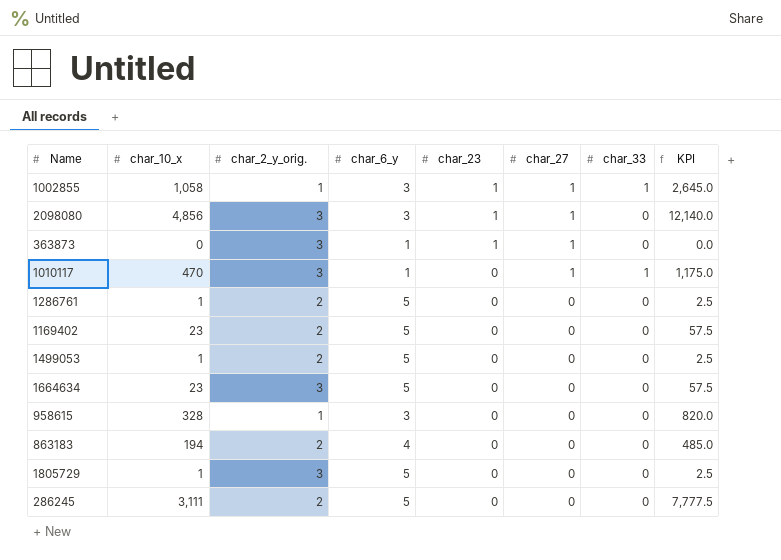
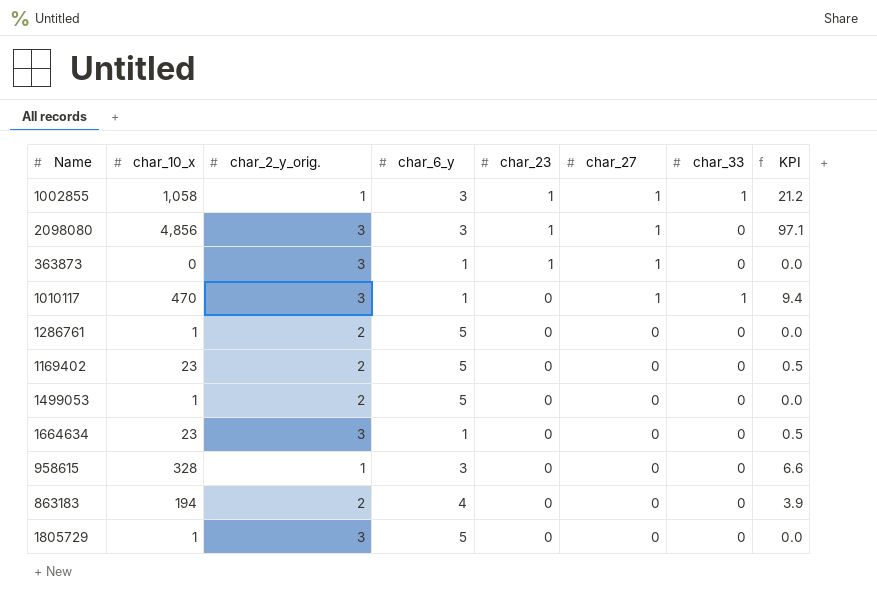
column KPI | formula: [char_10_x] * 2.5 -> [char_10_x] * 0.02
row 286245: 3,111 | 2 | 5 | 0 | 0 | 0 | 7,777.5 -> none
1664634 | char_6_y: 5 -> 1

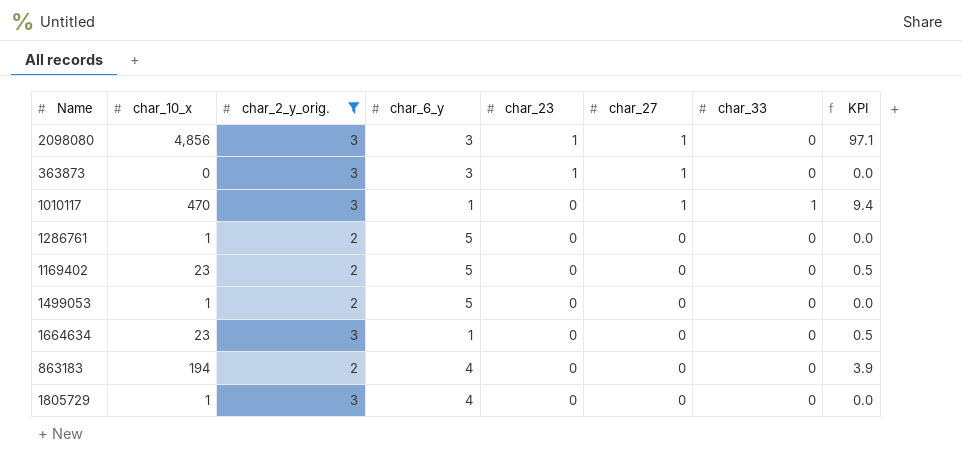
filter: none -> char_2_y_orig. != 1
363873 | char_6_y: 1 -> 3
1805729 | char_6_y: 5 -> 4

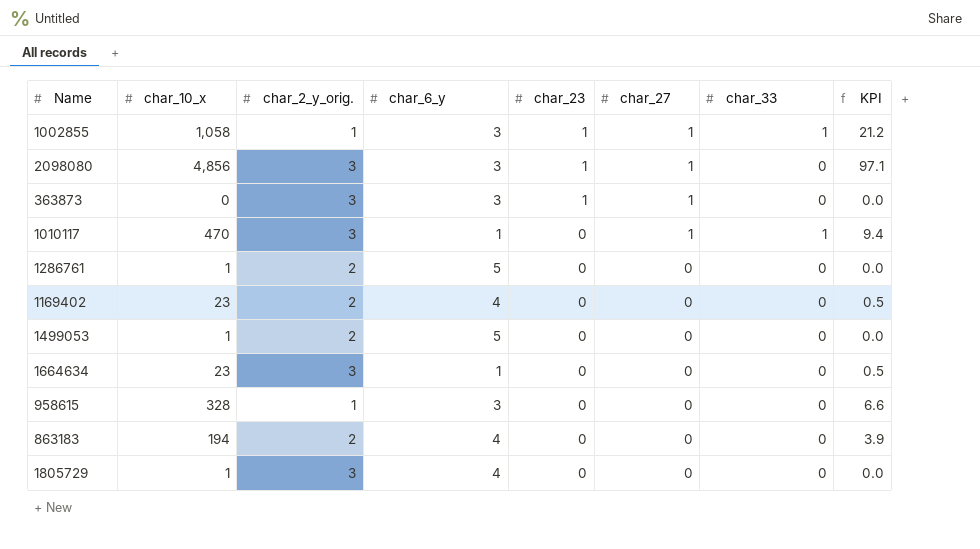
filter: char_2_y_orig. != 1 -> none
1169402 | char_6_y: 5 -> 4

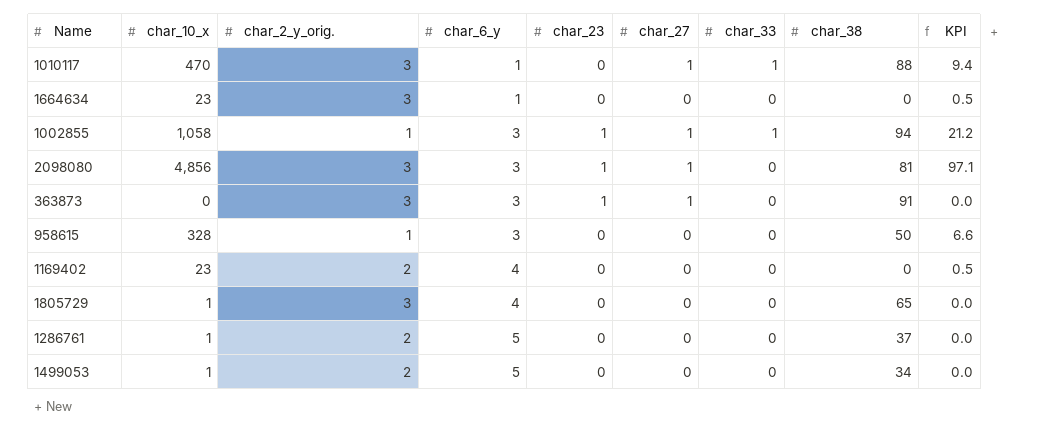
row order: char_23 descending -> char_6_y ascending
column char_38 | position: none -> 8
row 863183: 194 | 2 | 4 | 0 | 0 | 0 | 3.9 -> none

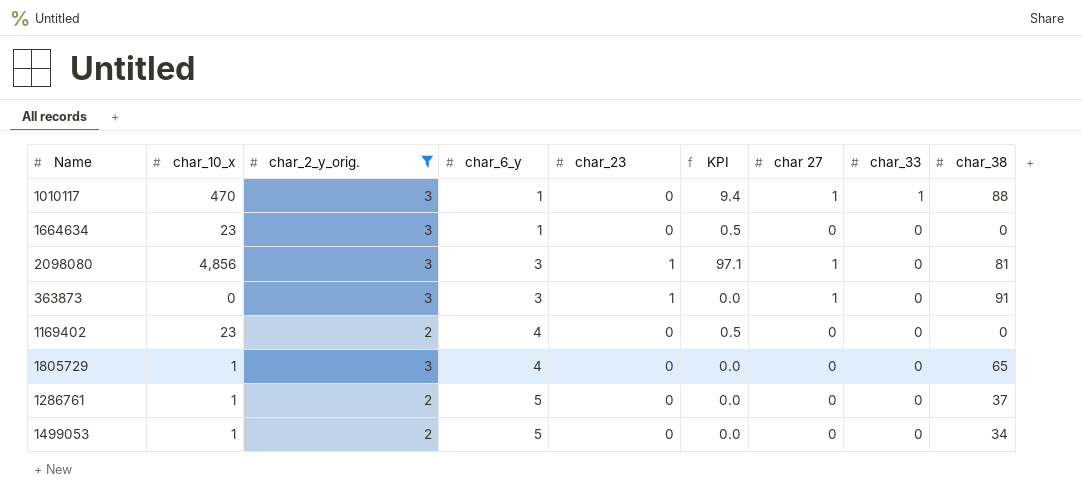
filter: none -> char_2_y_orig. != 1
column KPI | position: 9 -> 6
column name: char_27 -> char 27

